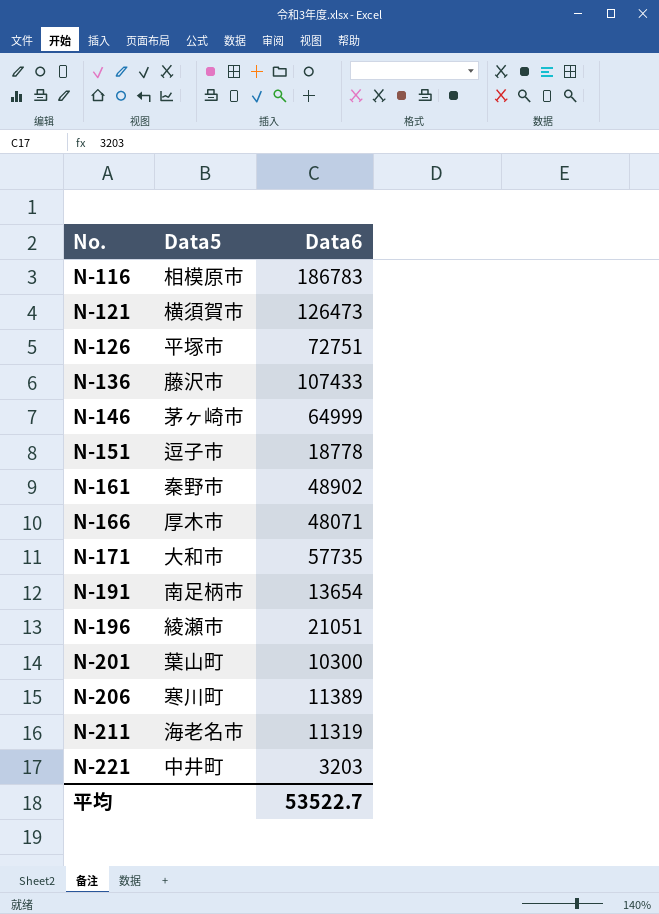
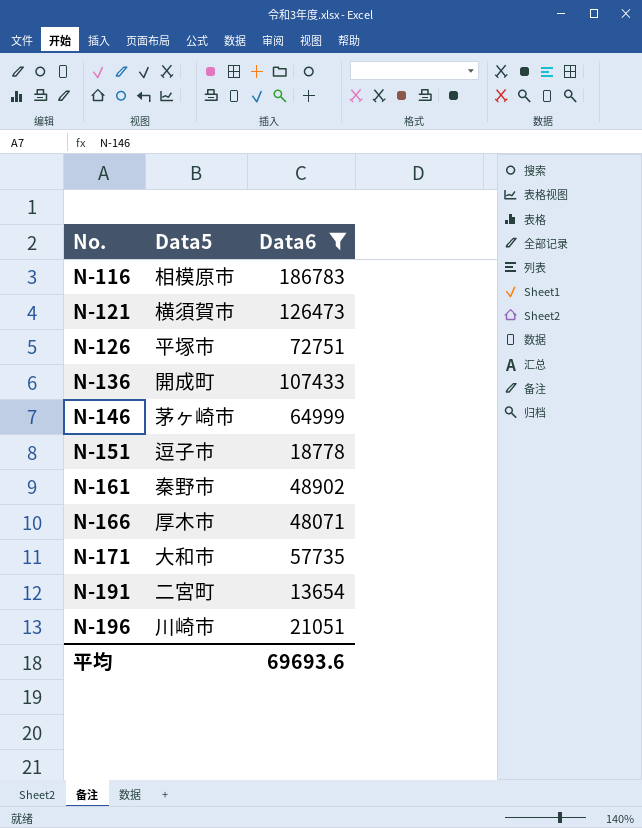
filter: none -> Data6 >= 13654
N-136 | Data5: 藤沢市 -> 開成町
N-191 | Data5: 南足柄市 -> 二宮町
N-196 | Data5: 綾瀬市 -> 川崎市
平均 | Data6: 53522.7 -> 69693.6

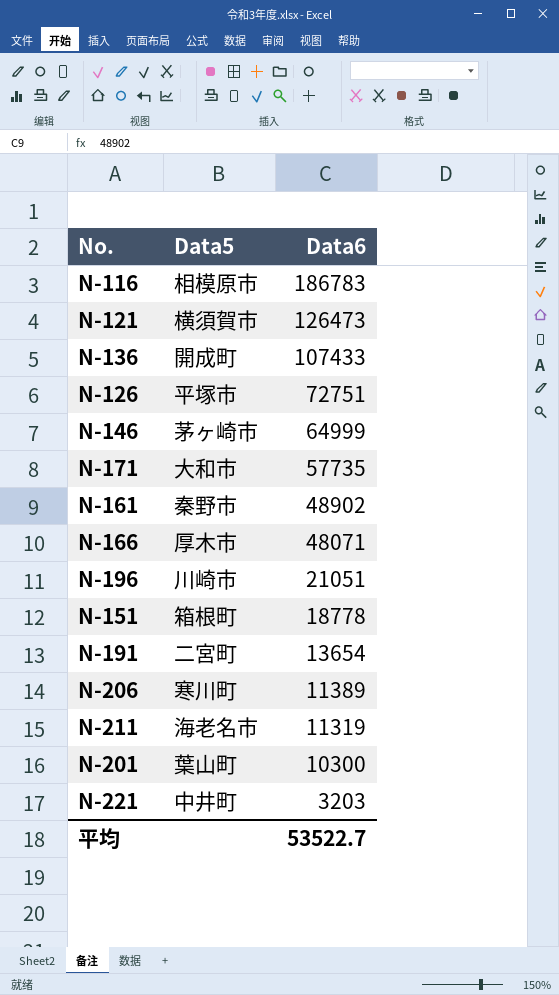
filter: Data6 >= 13654 -> none
row order: No. ascending -> Data6 descending
N-151 | Data5: 逗子市 -> 箱根町
平均 | Data6: 69693.6 -> 53522.7

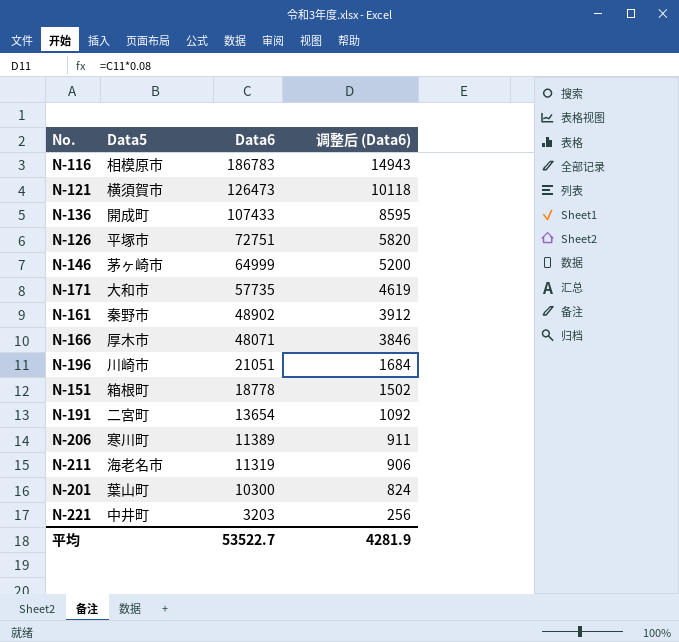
column 调整后 (Data6) | formula: none -> [Data6] * 0.08

